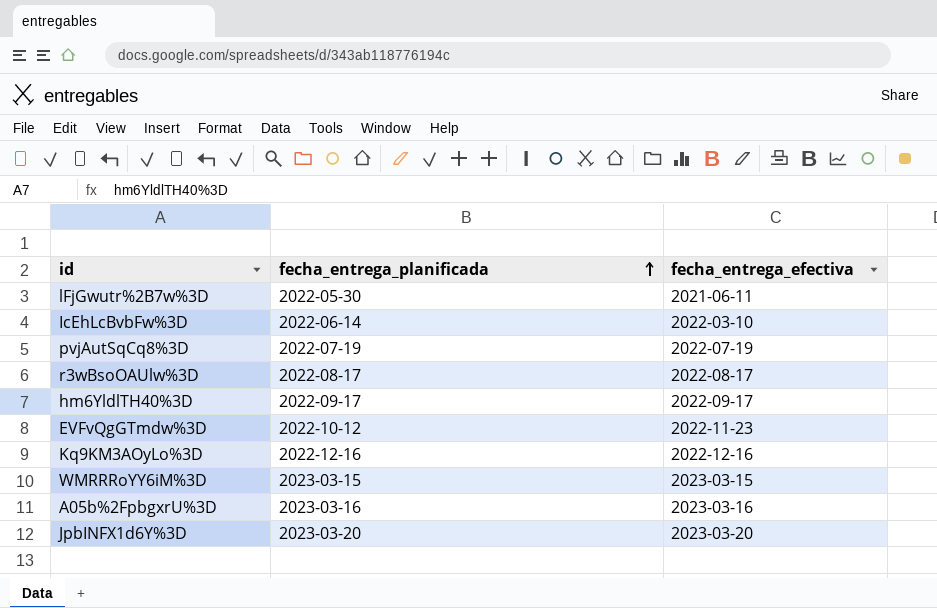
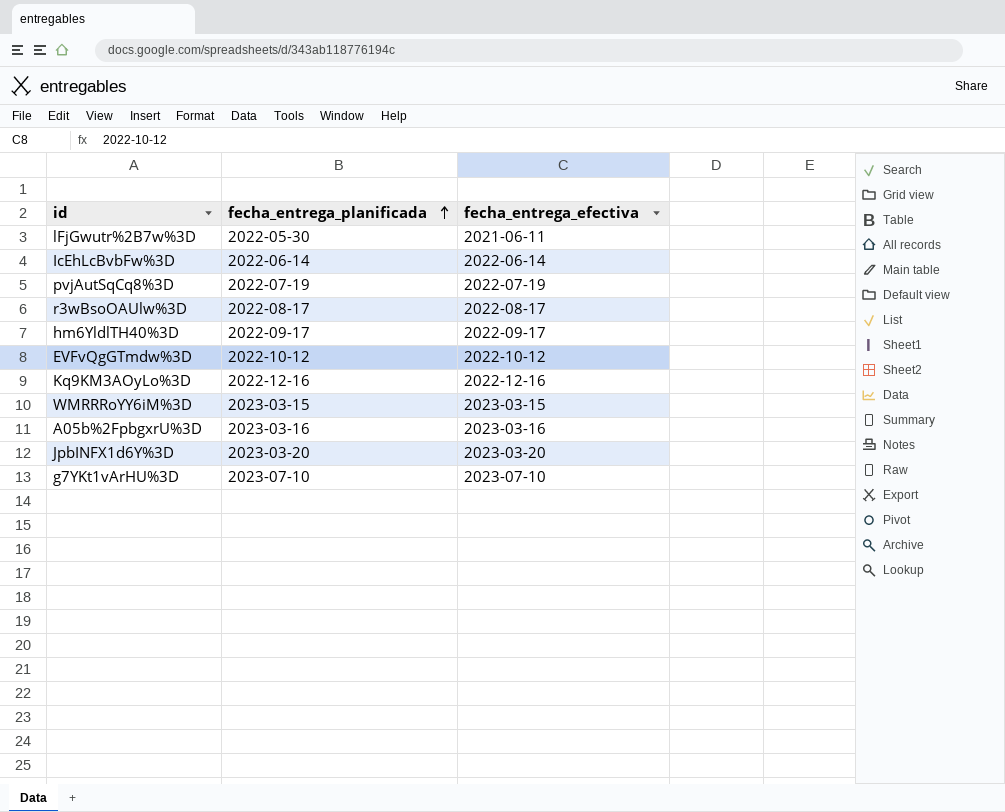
IcEhLcBvbFw%3D | fecha_entrega_efectiva: 2022-03-10 -> 2022-06-14
EVFvQgGTmdw%3D | fecha_entrega_efectiva: 2022-11-23 -> 2022-10-12
row g7YKt1vArHU%3D: none -> 2023-07-10 | 2023-07-10

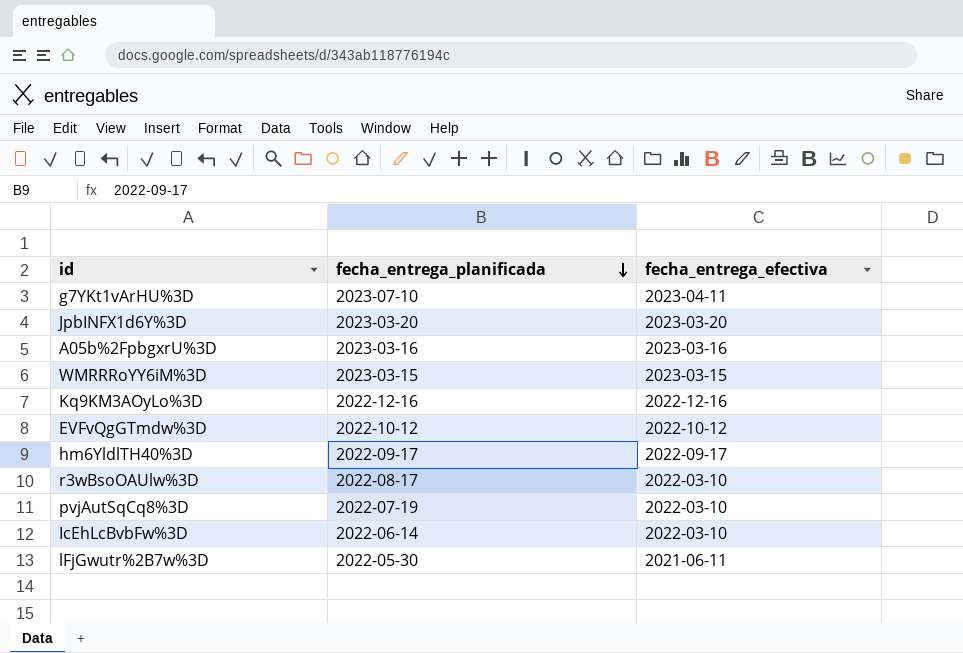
row order: fecha_entrega_planificada ascending -> fecha_entrega_planificada descending
g7YKt1vArHU%3D | fecha_entrega_efectiva: 2023-07-10 -> 2023-04-11
r3wBsoOAUlw%3D | fecha_entrega_efectiva: 2022-08-17 -> 2022-03-10
pvjAutSqCq8%3D | fecha_entrega_efectiva: 2022-07-19 -> 2022-03-10
IcEhLcBvbFw%3D | fecha_entrega_efectiva: 2022-06-14 -> 2022-03-10

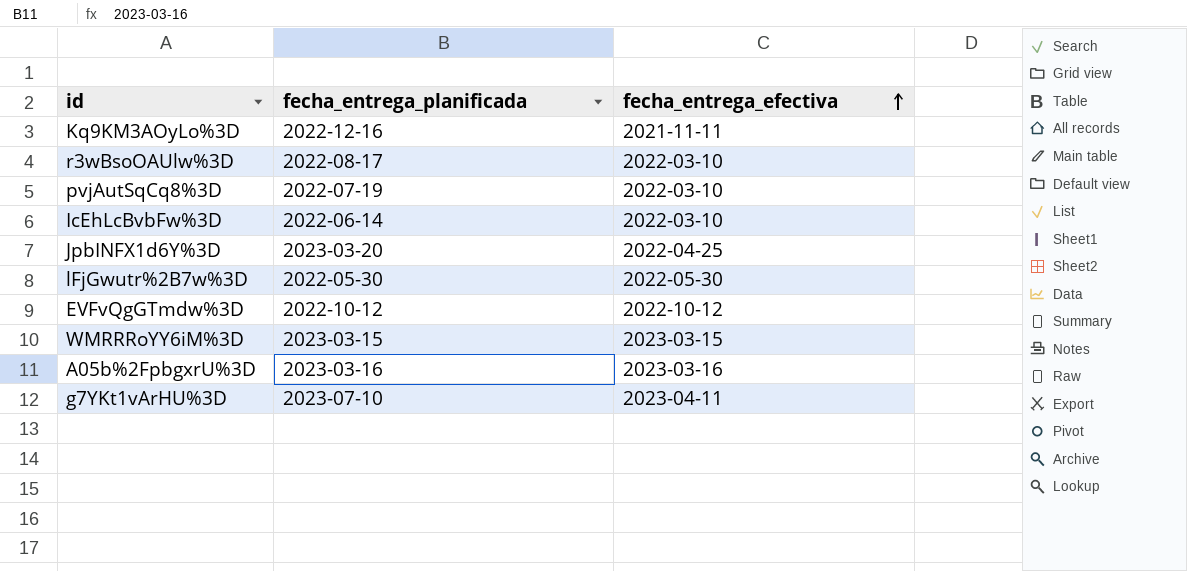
row order: fecha_entrega_planificada descending -> fecha_entrega_efectiva ascending
row hm6YldlTH40%3D: 2022-09-17 | 2022-09-17 -> none
Kq9KM3AOyLo%3D | fecha_entrega_efectiva: 2022-12-16 -> 2021-11-11
JpbINFX1d6Y%3D | fecha_entrega_efectiva: 2023-03-20 -> 2022-04-25
lFjGwutr%2B7w%3D | fecha_entrega_efectiva: 2021-06-11 -> 2022-05-30

